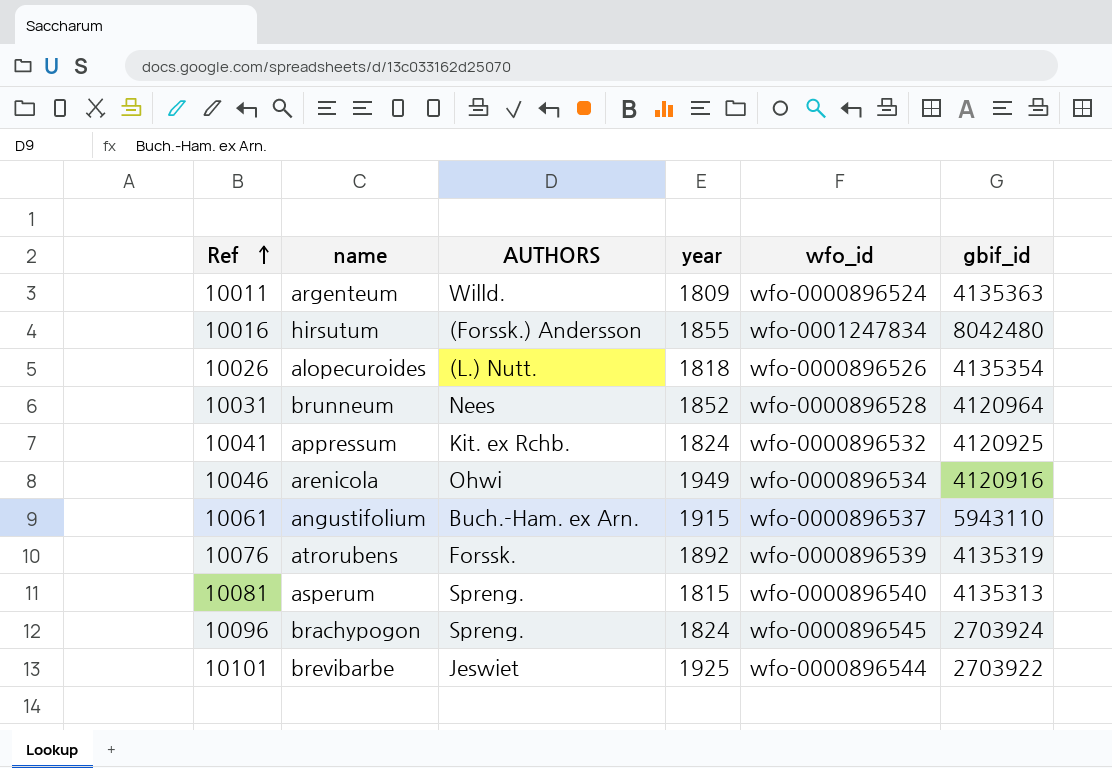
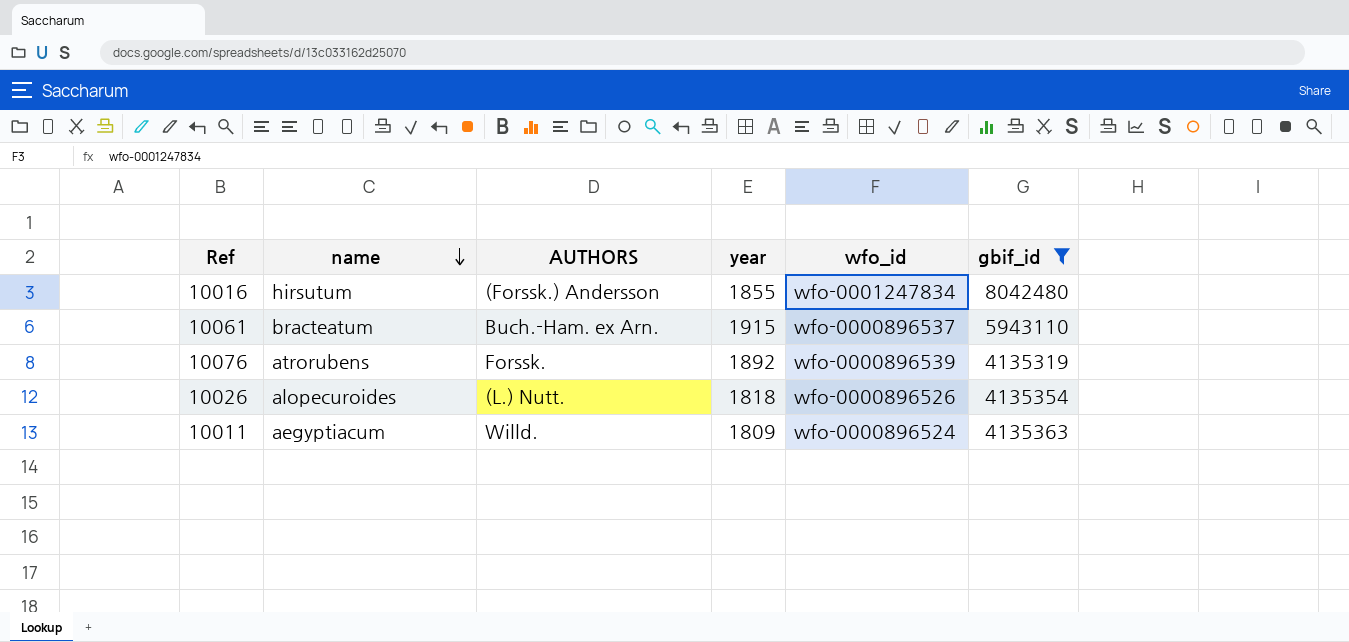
filter: none -> gbif_id >= 4135319
row order: Ref ascending -> name descending
10061 | name: angustifolium -> bracteatum
10011 | name: argenteum -> aegyptiacum

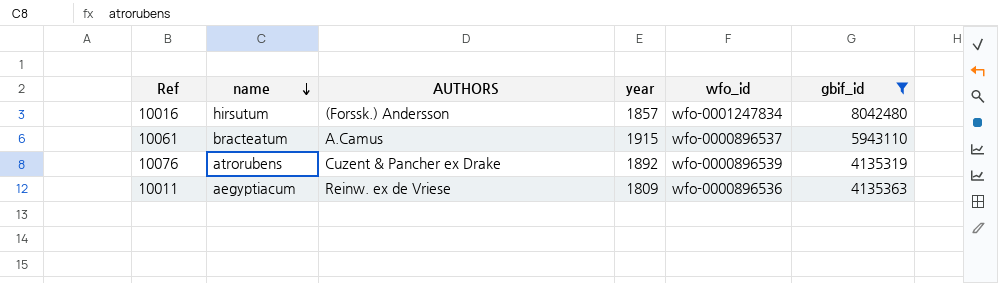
row 10026: alopecuroides | (L.) Nutt. | 1818 | wfo-0000896526 | 4135354 -> none
10016 | year: 1855 -> 1857
10061 | AUTHORS: Buch.-Ham. ex Arn. -> A.Camus
10076 | AUTHORS: Forssk. -> Cuzent & Pancher ex Drake
10011 | AUTHORS: Willd. -> Reinw. ex de Vriese
10011 | wfo_id: wfo-0000896524 -> wfo-0000896536

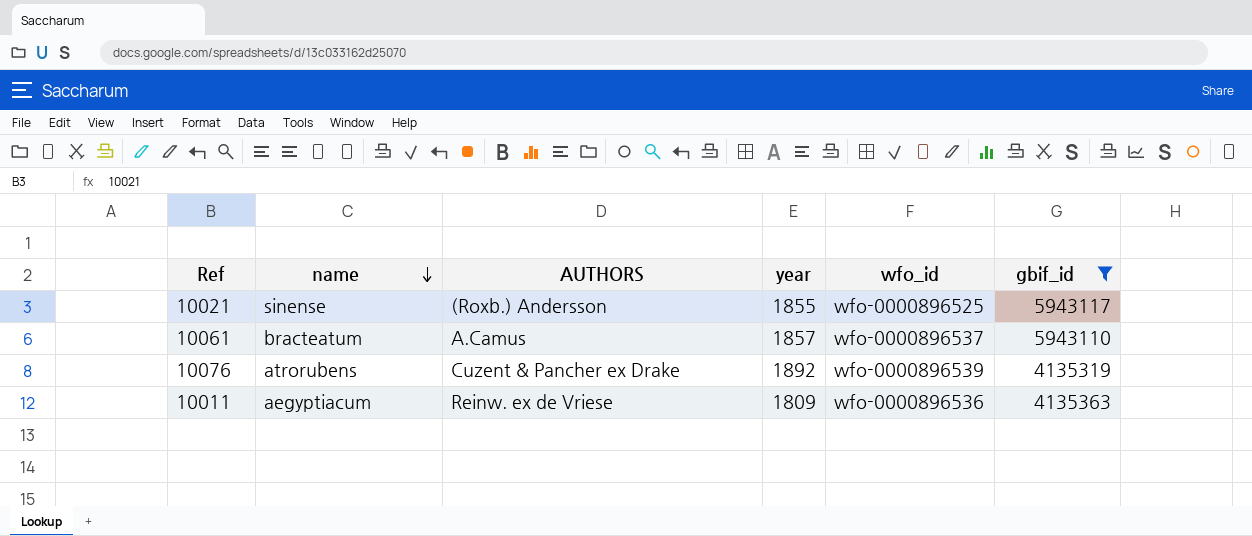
row 10016: hirsutum | (Forssk.) Andersson | 1857 | wfo-0001247834 | 8042480 -> none
row 10021: none -> sinense | (Roxb.) Andersson | 1855 | wfo-0000896525 | 5943117
10061 | year: 1915 -> 1857

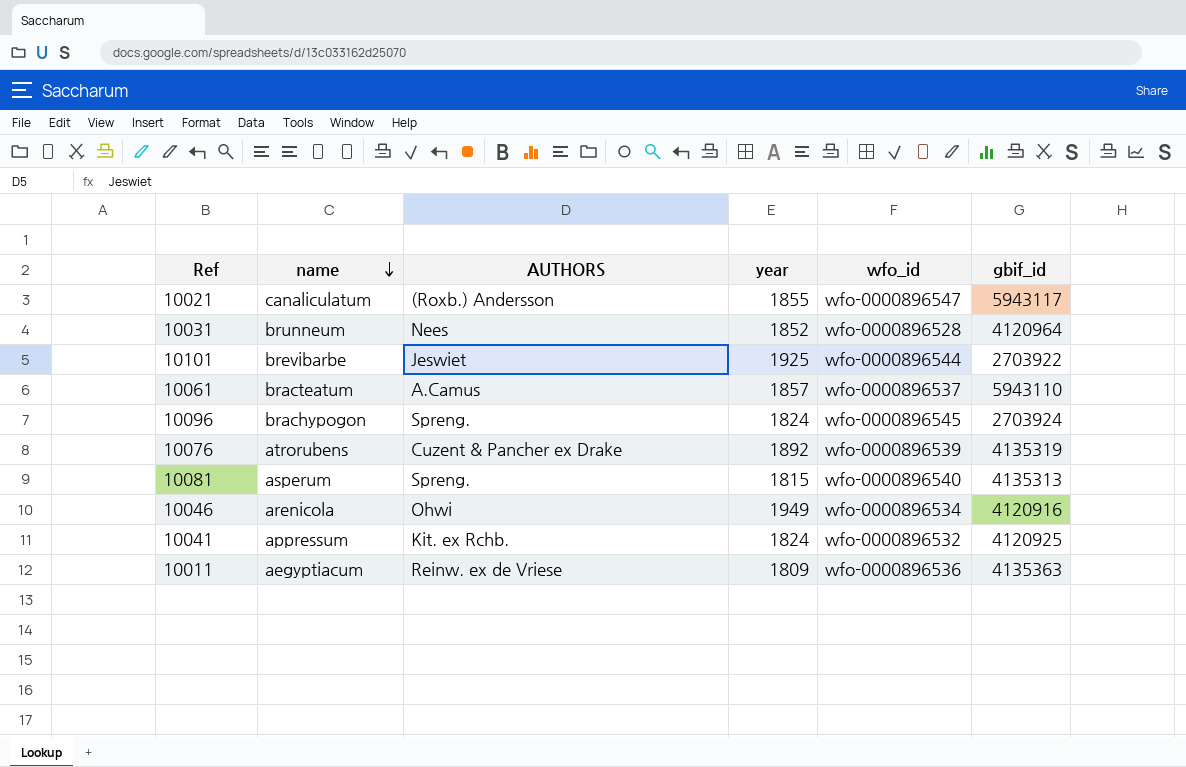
filter: gbif_id >= 4135319 -> none
10021 | name: sinense -> canaliculatum
10021 | wfo_id: wfo-0000896525 -> wfo-0000896547

